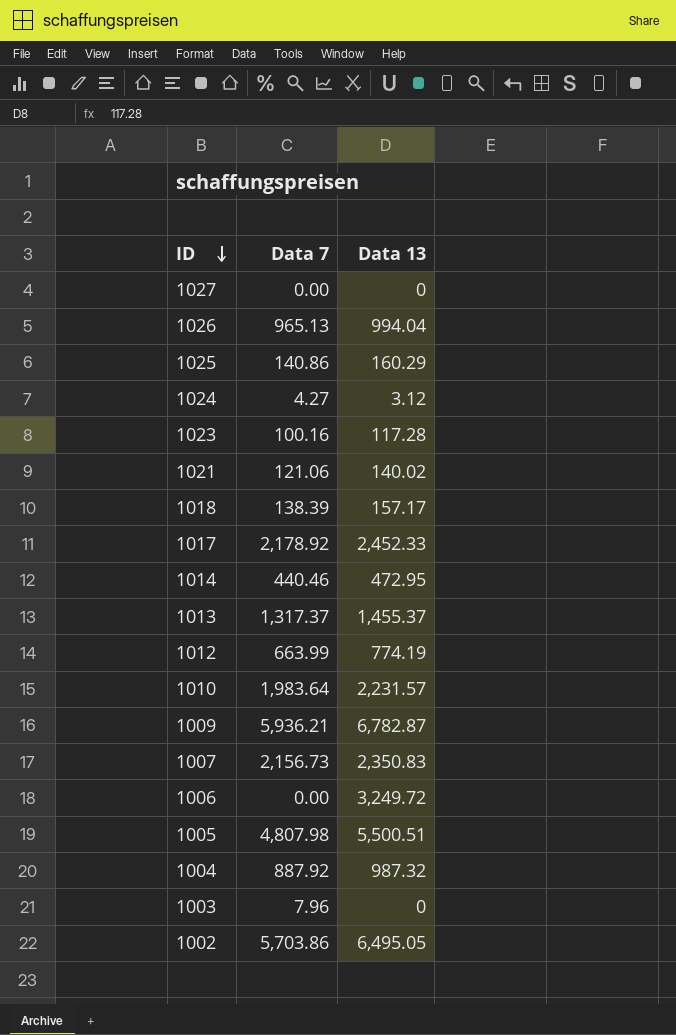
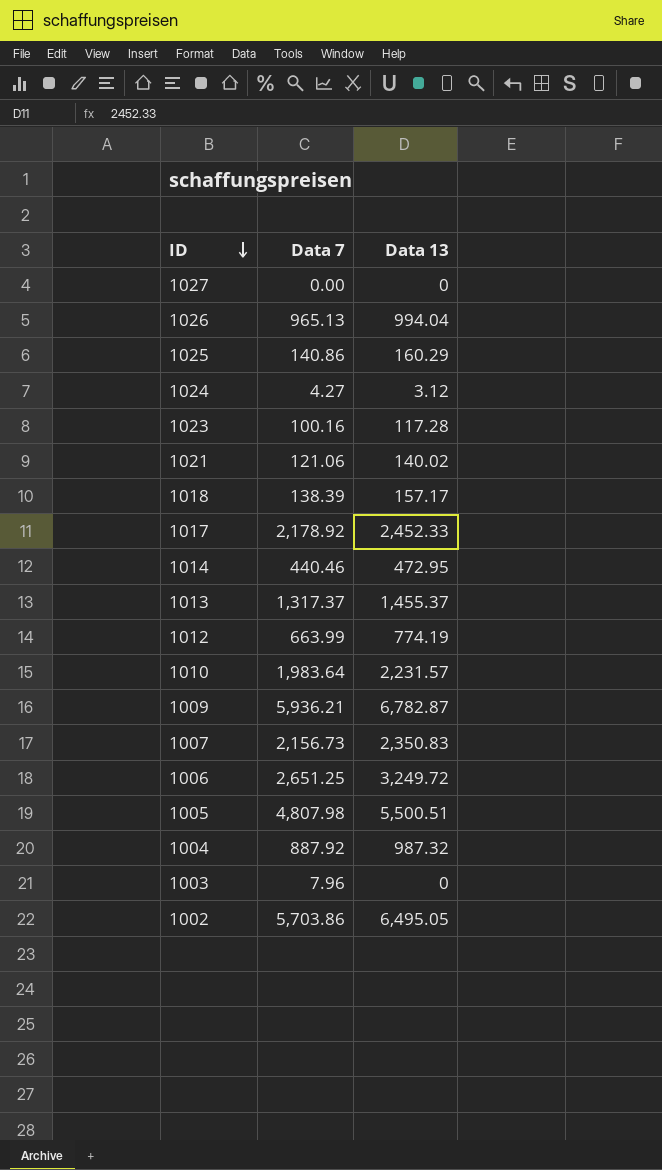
1006 | Data 7: 0.00 -> 2,651.25

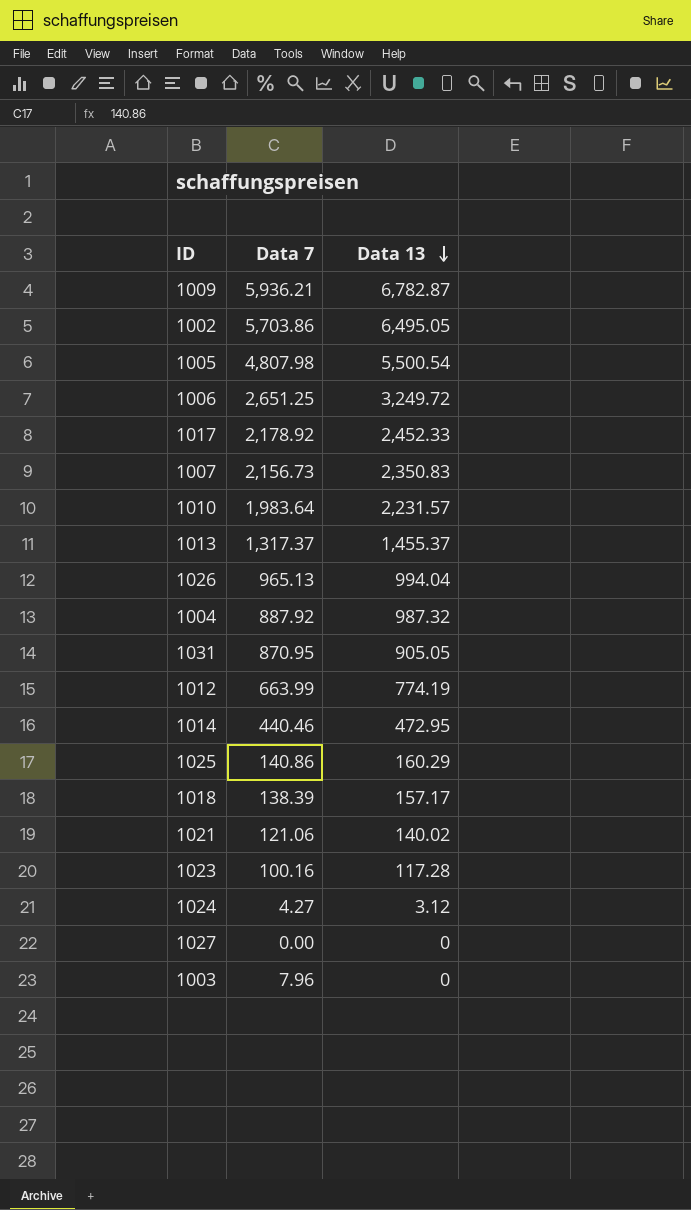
row order: ID descending -> Data 13 descending
1005 | Data 13: 5,500.51 -> 5,500.54
row 1031: none -> 870.95 | 905.05

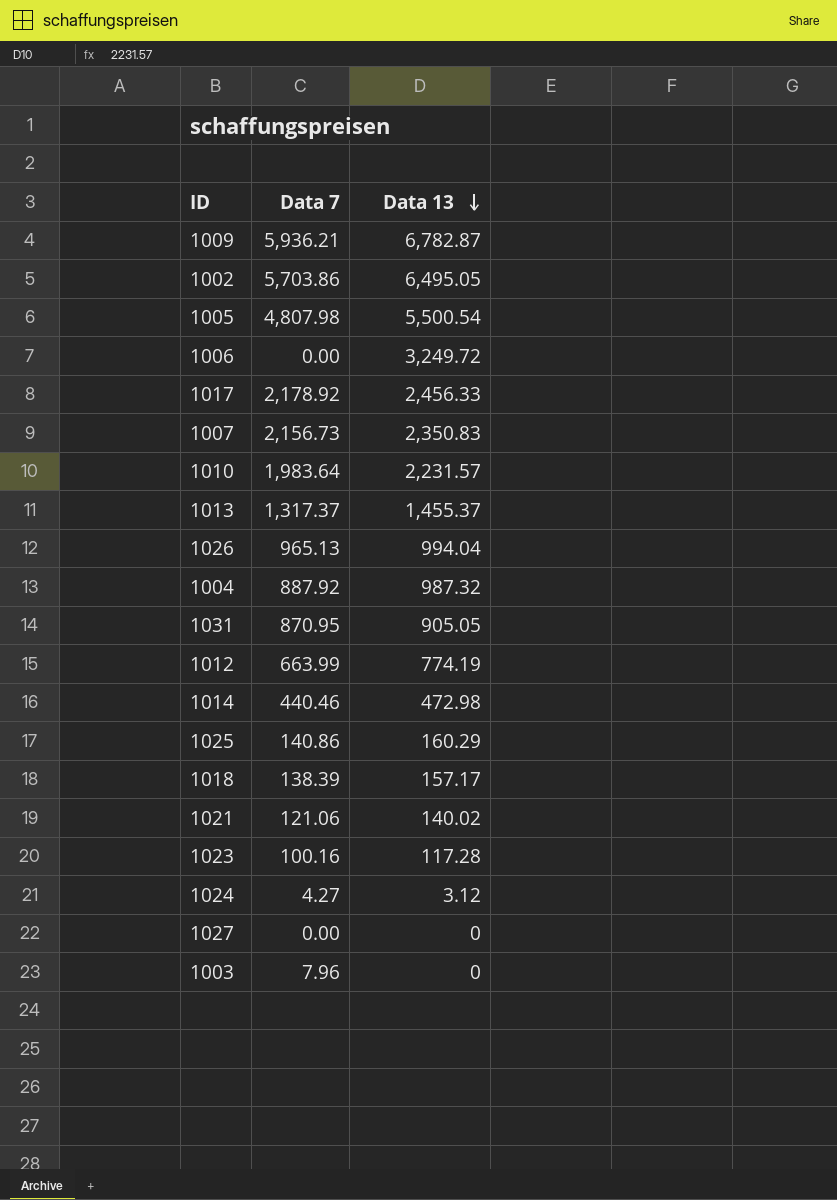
1006 | Data 7: 2,651.25 -> 0.00
1017 | Data 13: 2,452.33 -> 2,456.33
1014 | Data 13: 472.95 -> 472.98

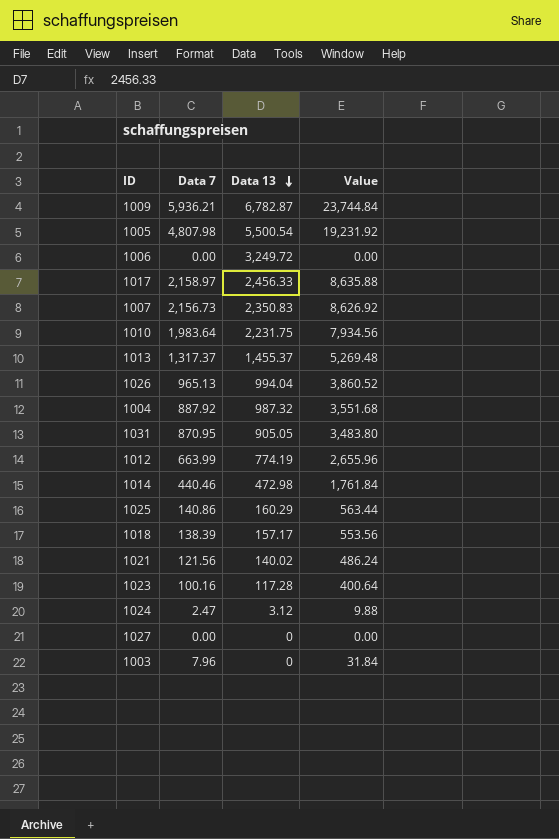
column Value | formula: none -> [Data 7] * 4
row 1002: 5,703.86 | 6,495.05 -> none
1017 | Data 7: 2,178.92 -> 2,158.97
1010 | Data 13: 2,231.57 -> 2,231.75
1021 | Data 7: 121.06 -> 121.56
1024 | Data 7: 4.27 -> 2.47

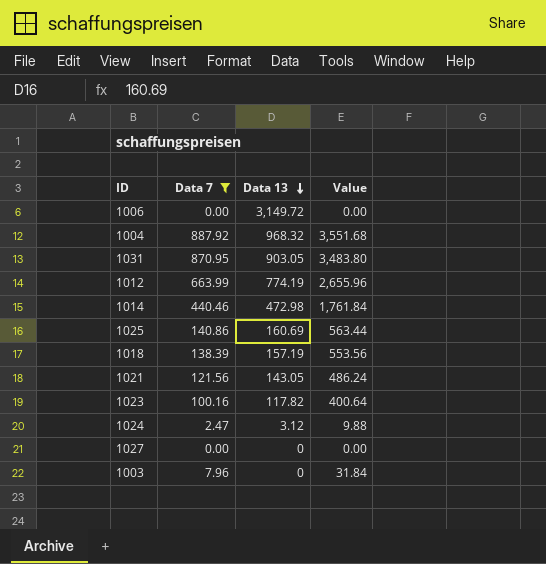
filter: none -> Data 7 <= 887.92
1006 | Data 13: 3,249.72 -> 3,149.72
1004 | Data 13: 987.32 -> 968.32
1031 | Data 13: 905.05 -> 903.05
1025 | Data 13: 160.29 -> 160.69
1018 | Data 13: 157.17 -> 157.19
1021 | Data 13: 140.02 -> 143.05
1023 | Data 13: 117.28 -> 117.82

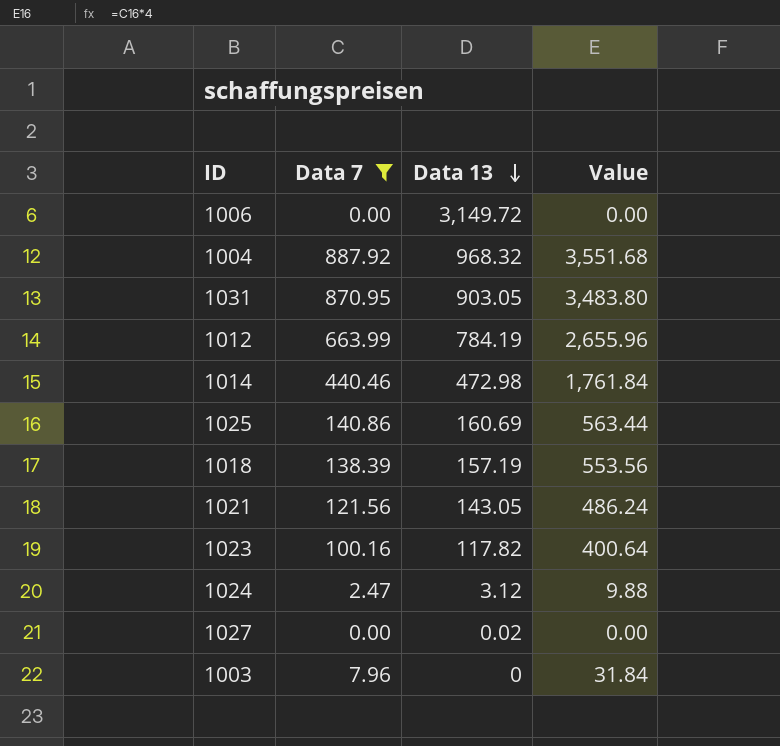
1012 | Data 13: 774.19 -> 784.19
1027 | Data 13: 0 -> 0.02

